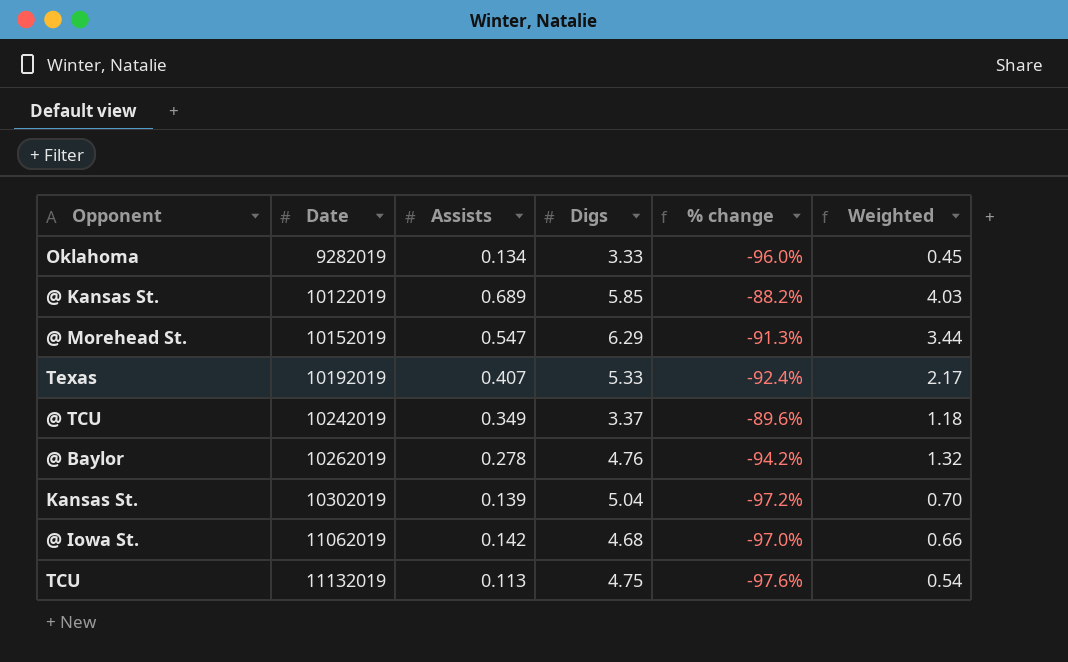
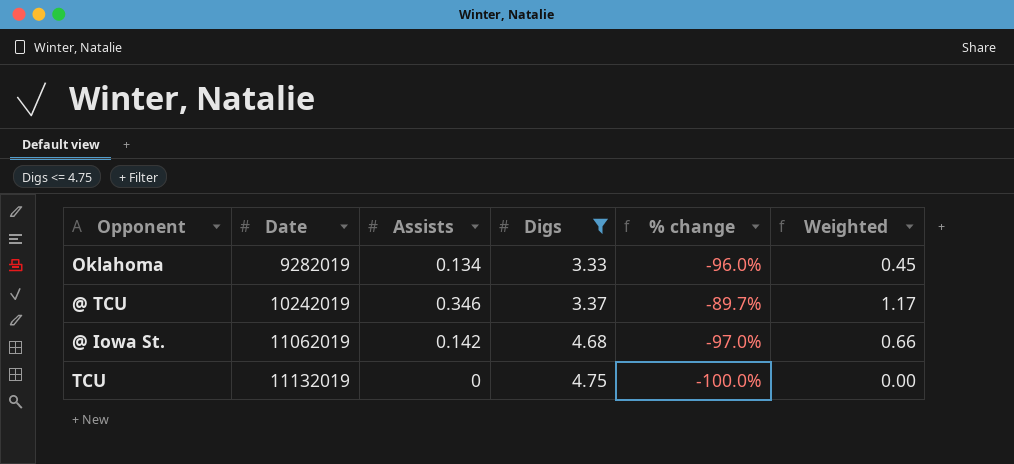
filter: none -> Digs <= 4.75
@ TCU | Assists: 0.349 -> 0.346
@ TCU | % change: -89.6% -> -89.7%
@ TCU | Weighted: 1.18 -> 1.17
TCU | Assists: 0.113 -> 0
TCU | % change: -97.6% -> -100.0%
TCU | Weighted: 0.54 -> 0.00

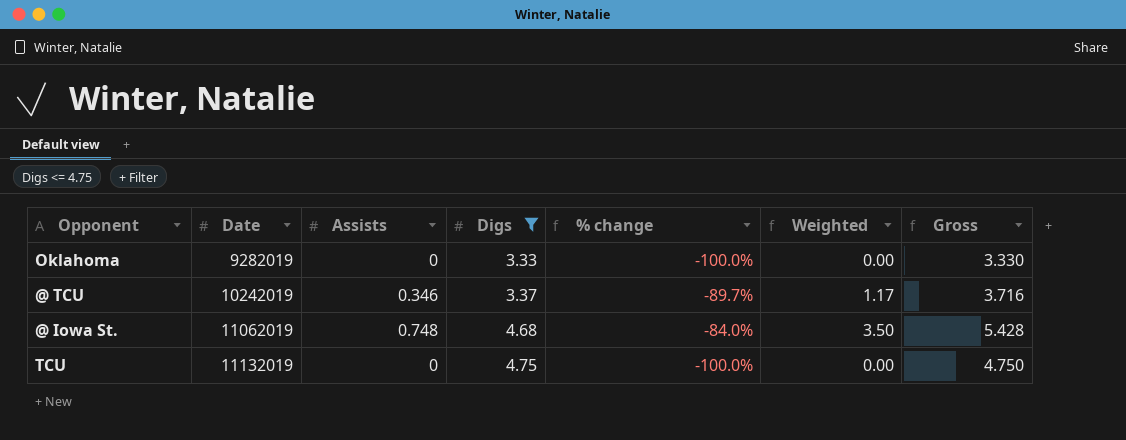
column Gross | formula: none -> [Assists] + [Digs]
Oklahoma | Assists: 0.134 -> 0
Oklahoma | % change: -96.0% -> -100.0%
Oklahoma | Weighted: 0.45 -> 0.00
@ Iowa St. | Assists: 0.142 -> 0.748
@ Iowa St. | % change: -97.0% -> -84.0%
@ Iowa St. | Weighted: 0.66 -> 3.50

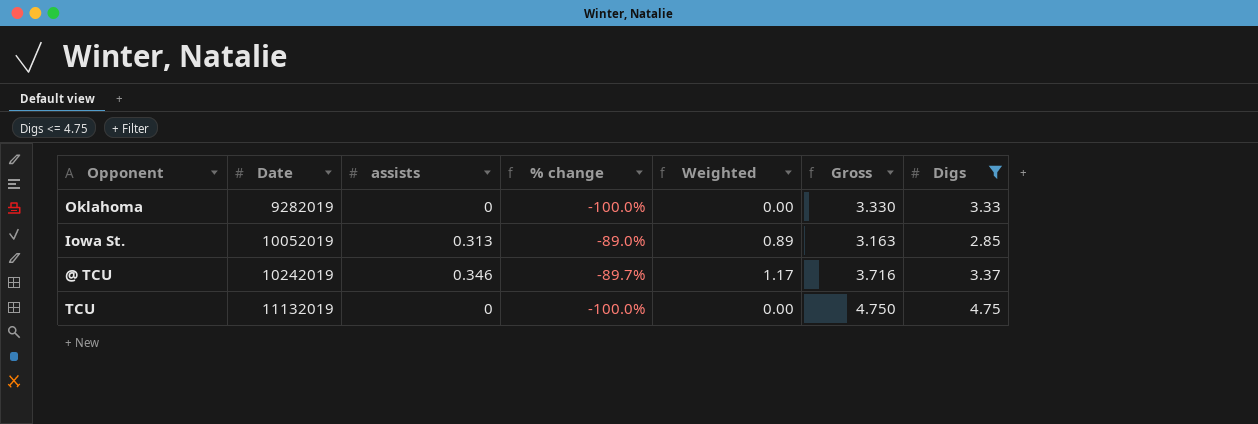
column name: Assists -> assists
column Digs | position: 4 -> 7
row @ Iowa St.: 11062019 | 0.748 | 4.68 | -84.0% | 3.50 | 5.428 -> none
row Iowa St.: none -> 10052019 | 0.313 | -89.0% | 0.89 | 3.163 | 2.85

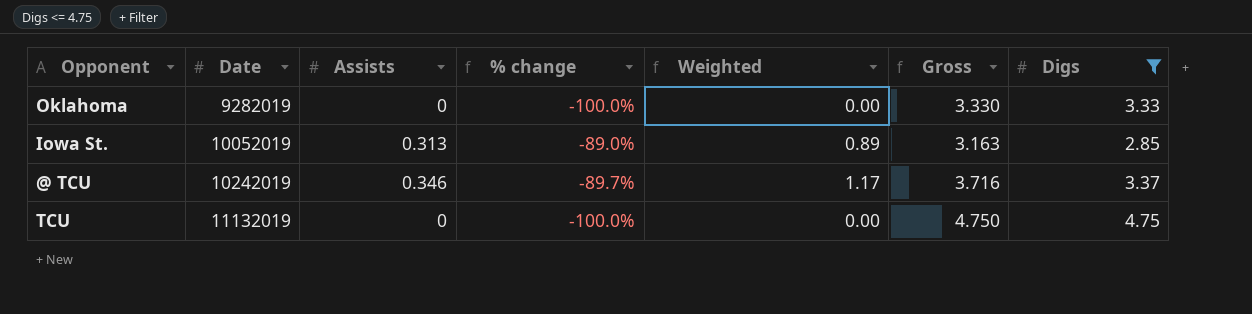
column name: assists -> Assists

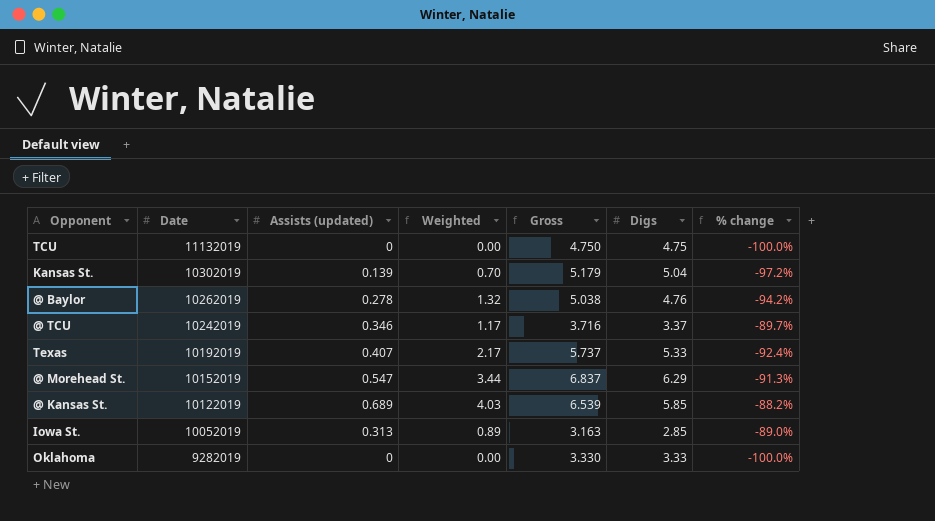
filter: Digs <= 4.75 -> none
row order: Date ascending -> Date descending
column name: Assists -> Assists (updated)
column % change | position: 4 -> 7

